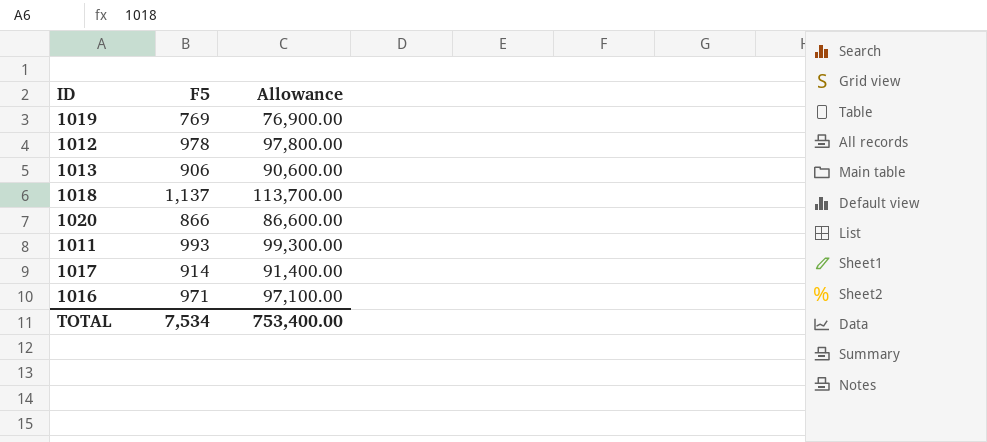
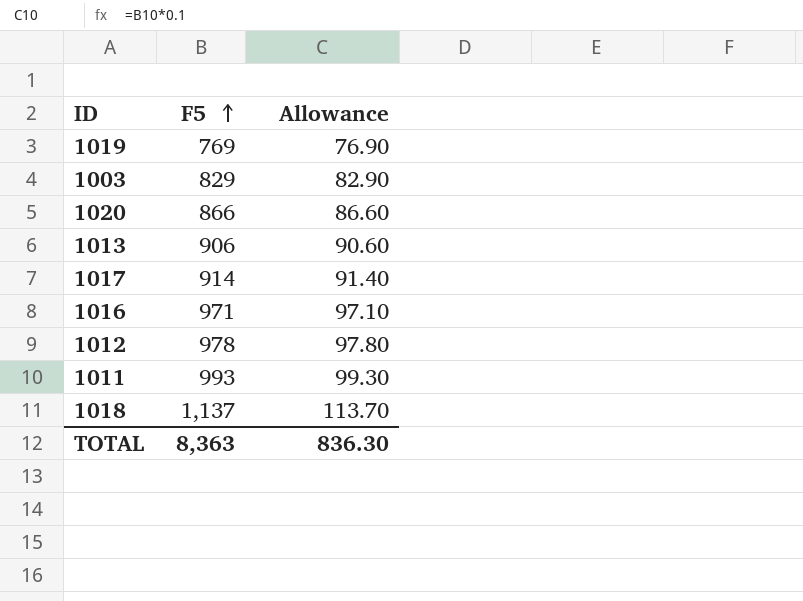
row order: none -> F5 ascending
column Allowance | formula: [F5] * 100 -> [F5] * 0.1
row 1003: none -> 829 | 82.90
TOTAL | F5: 7,534 -> 8,363
TOTAL | Allowance: 753,400.00 -> 836.30

